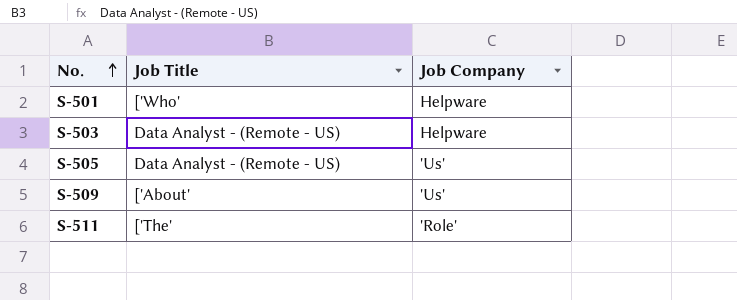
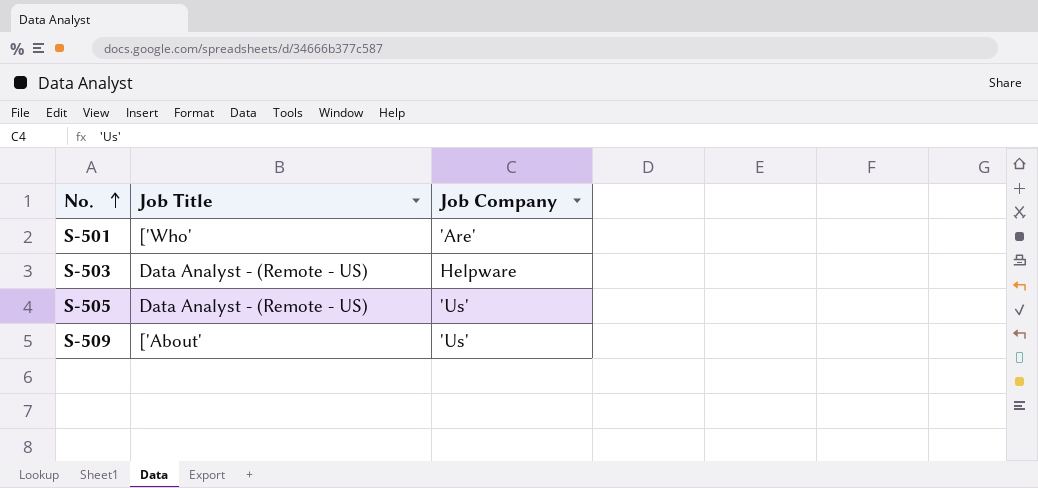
row S-511: ['The' | 'Role' -> none
S-501 | Job Company: Helpware -> 'Are'

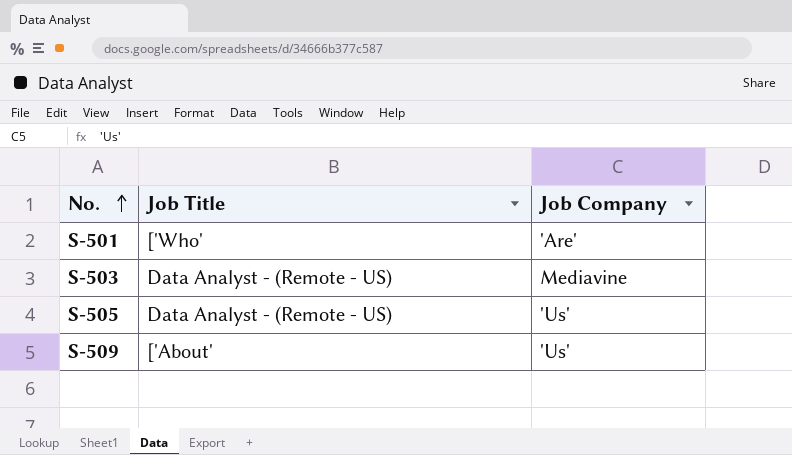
S-503 | Job Company: Helpware -> Mediavine

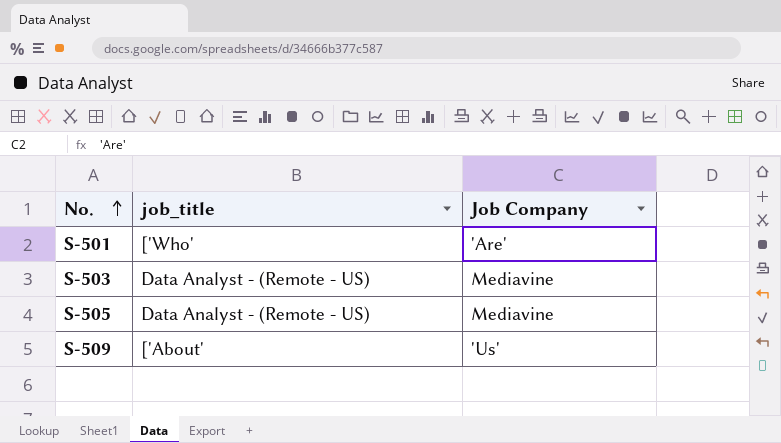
column name: Job Title -> job_title
S-505 | Job Company: 'Us' -> Mediavine

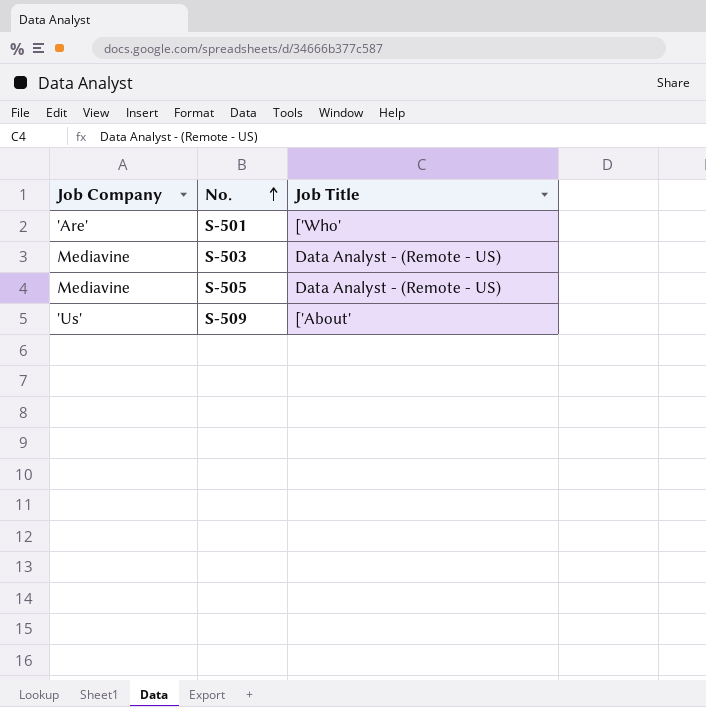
column Job Company | position: 3 -> 1
column name: job_title -> Job Title

